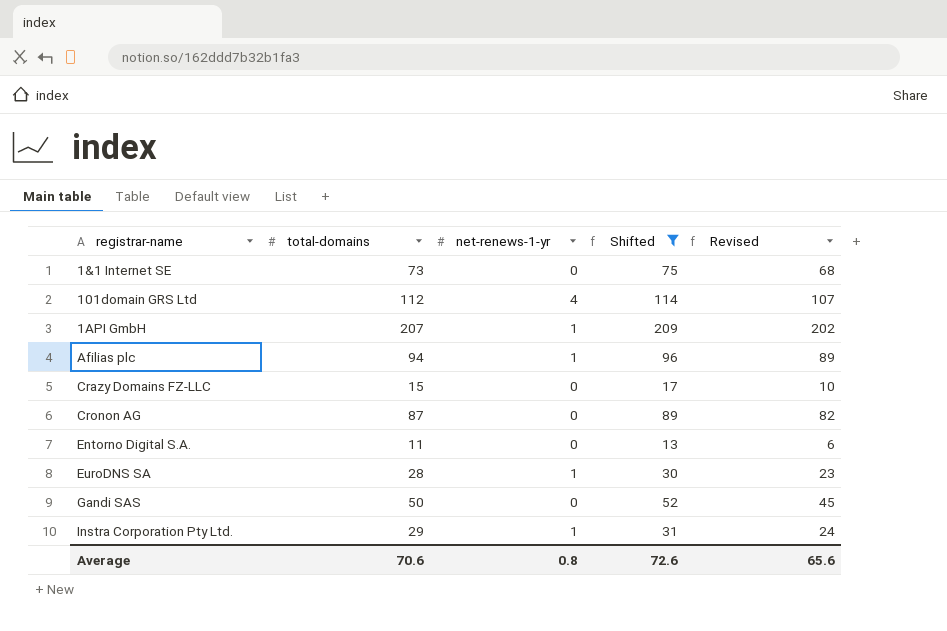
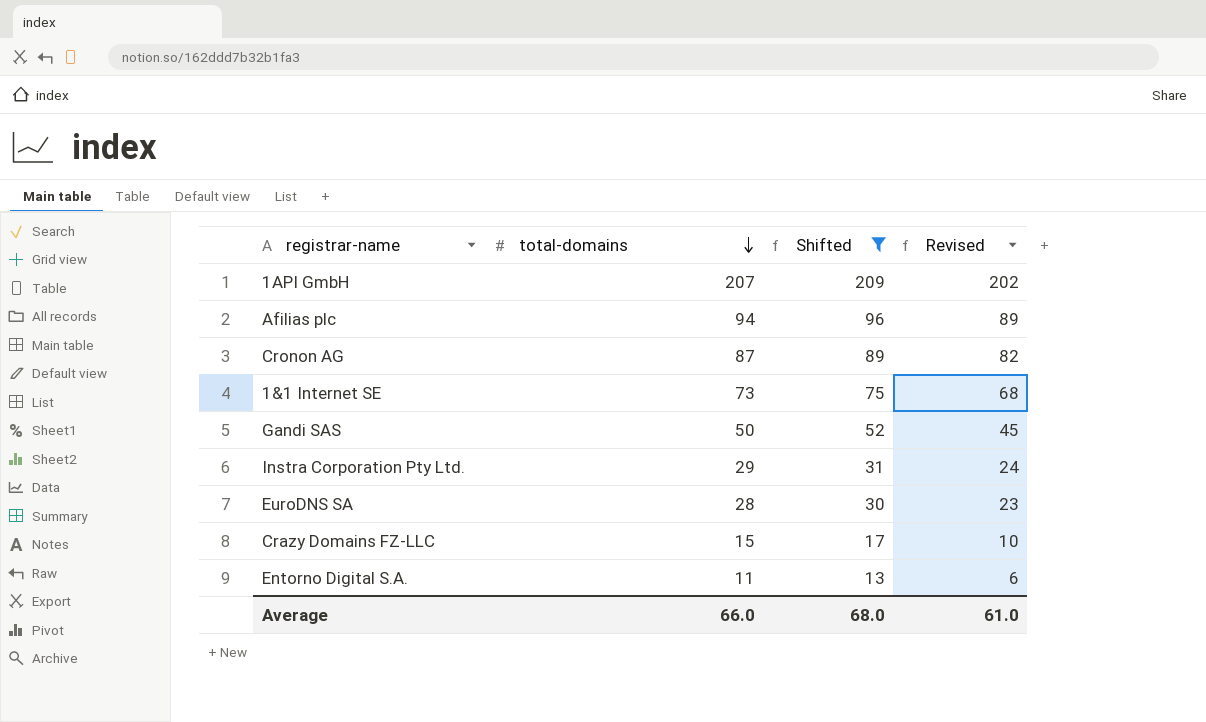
row order: none -> total-domains descending
column net-renews-1-yr | position: 3 -> none
row 101domain GRS Ltd: 112 | 4 | 114 | 107 -> none
Average | total-domains: 70.6 -> 66.0
Average | Shifted: 72.6 -> 68.0
Average | Revised: 65.6 -> 61.0

